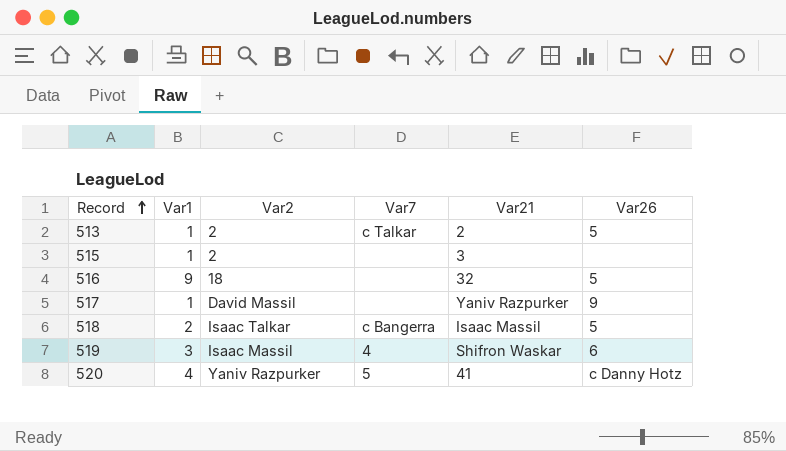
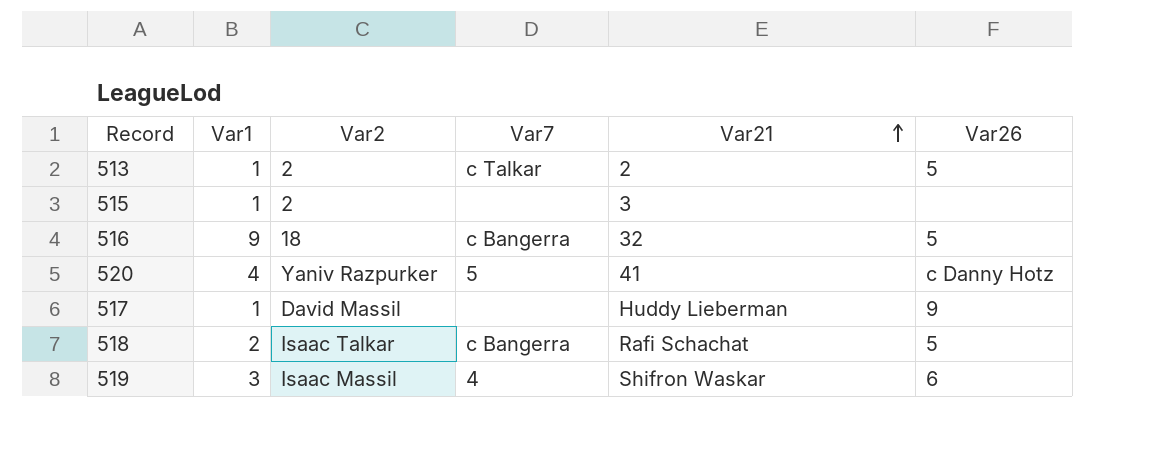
row order: Record ascending -> Var21 ascending
516 | Var7: none -> c Bangerra
517 | Var21: Yaniv Razpurker -> Huddy Lieberman
518 | Var21: Isaac Massil -> Rafi Schachat

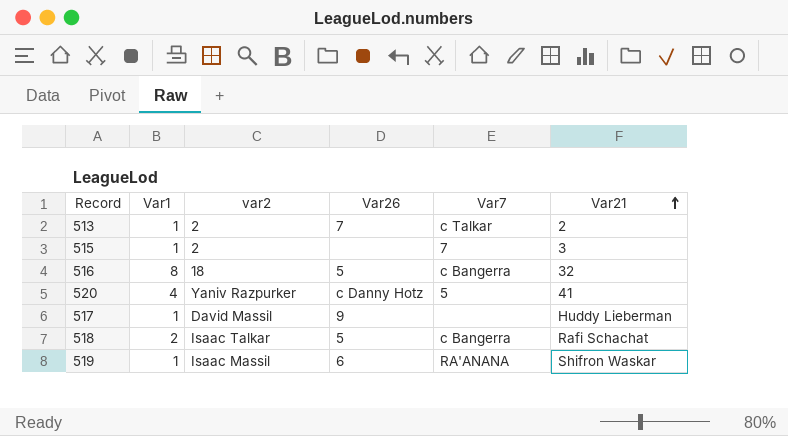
column name: Var2 -> var2
column Var26 | position: 6 -> 4
513 | Var26: 5 -> 7
515 | Var7: none -> 7
516 | Var1: 9 -> 8
519 | Var1: 3 -> 1
519 | Var7: 4 -> RA'ANANA

